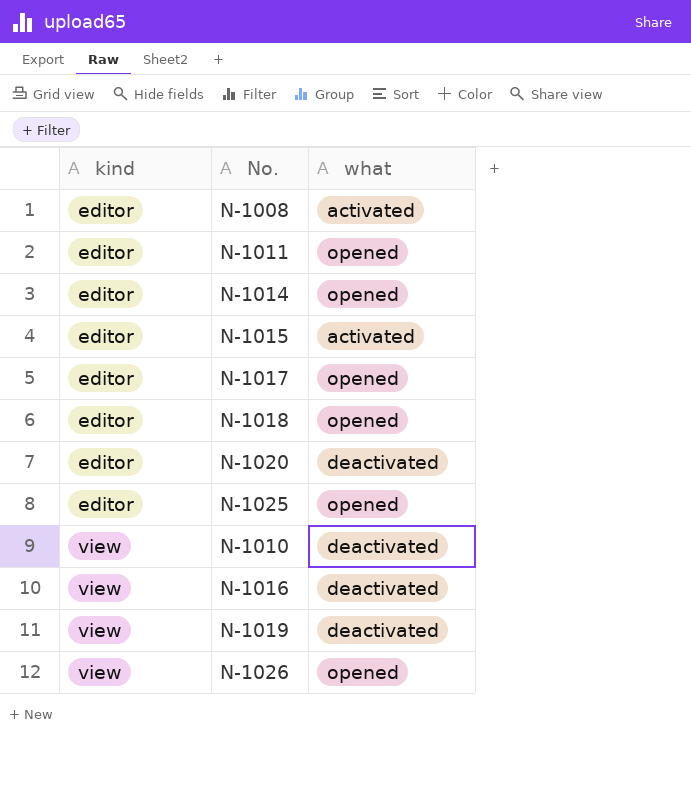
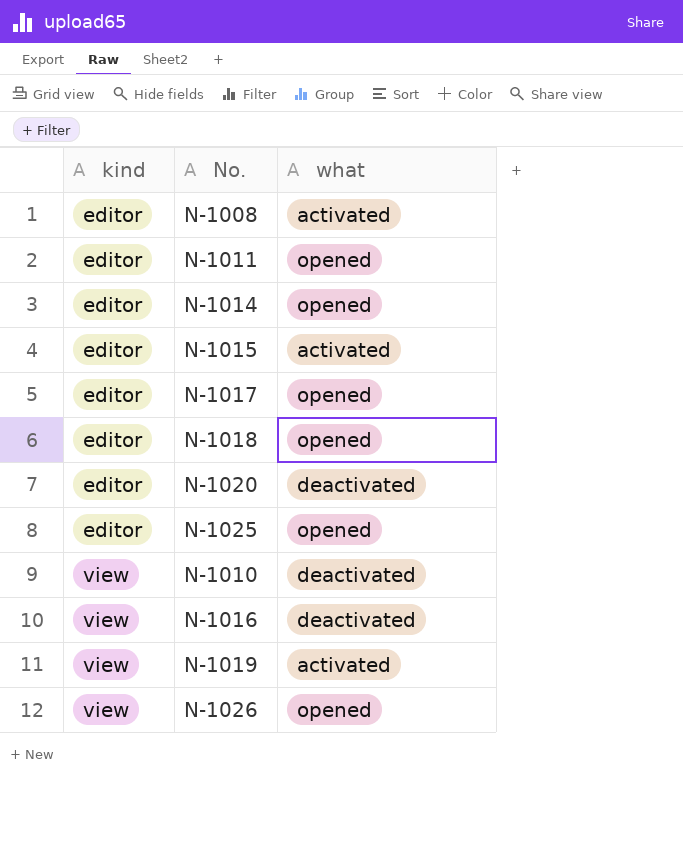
N-1019 | what: deactivated -> activated

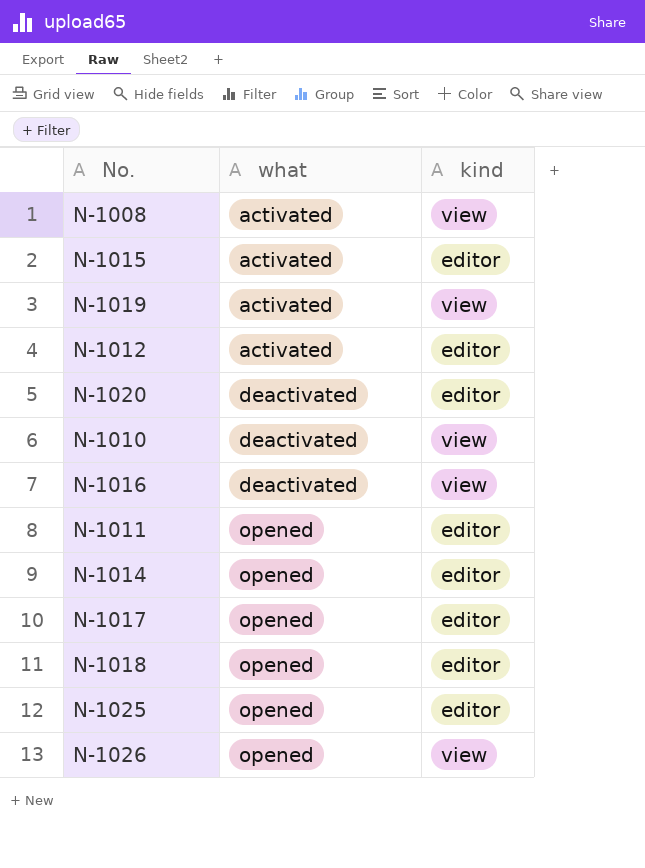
row order: kind ascending -> what ascending
column kind | position: 1 -> 3
N-1008 | kind: editor -> view
row N-1012: none -> activated | editor

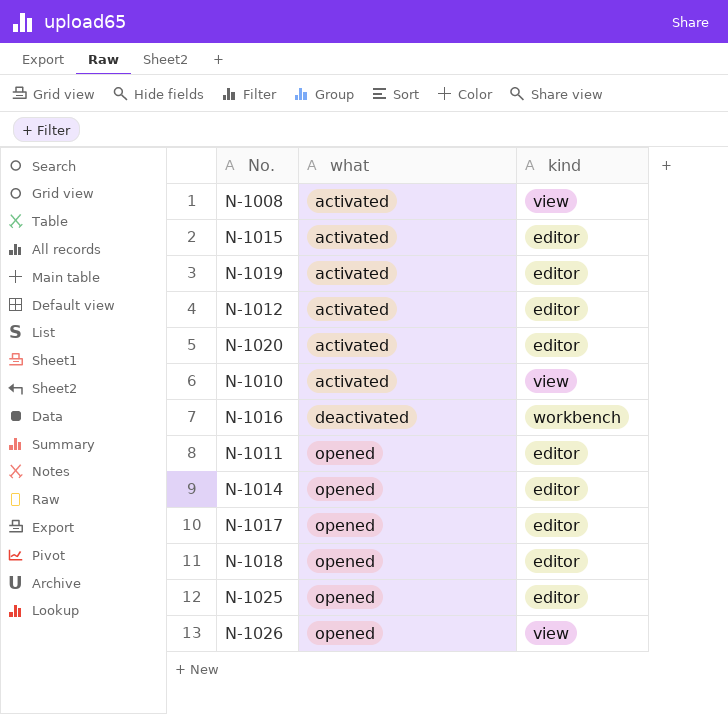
N-1019 | kind: view -> editor
N-1020 | what: deactivated -> activated
N-1010 | what: deactivated -> activated
N-1016 | kind: view -> workbench

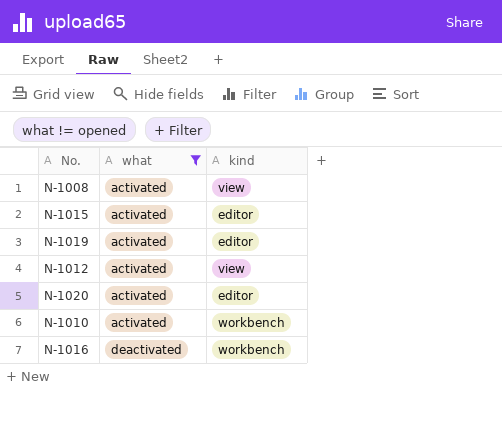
filter: none -> what != opened
N-1012 | kind: editor -> view
N-1010 | kind: view -> workbench

